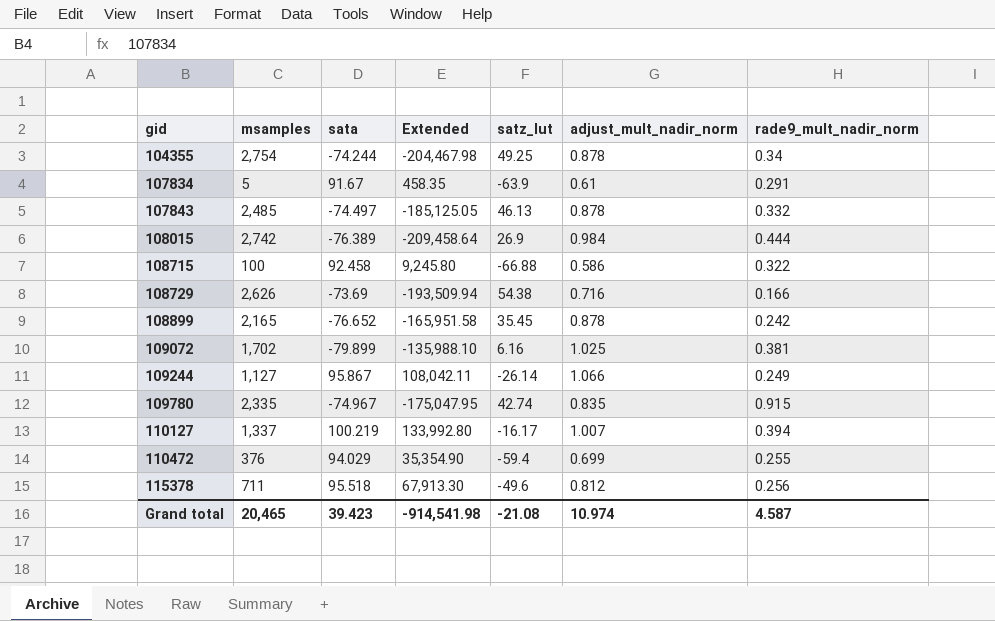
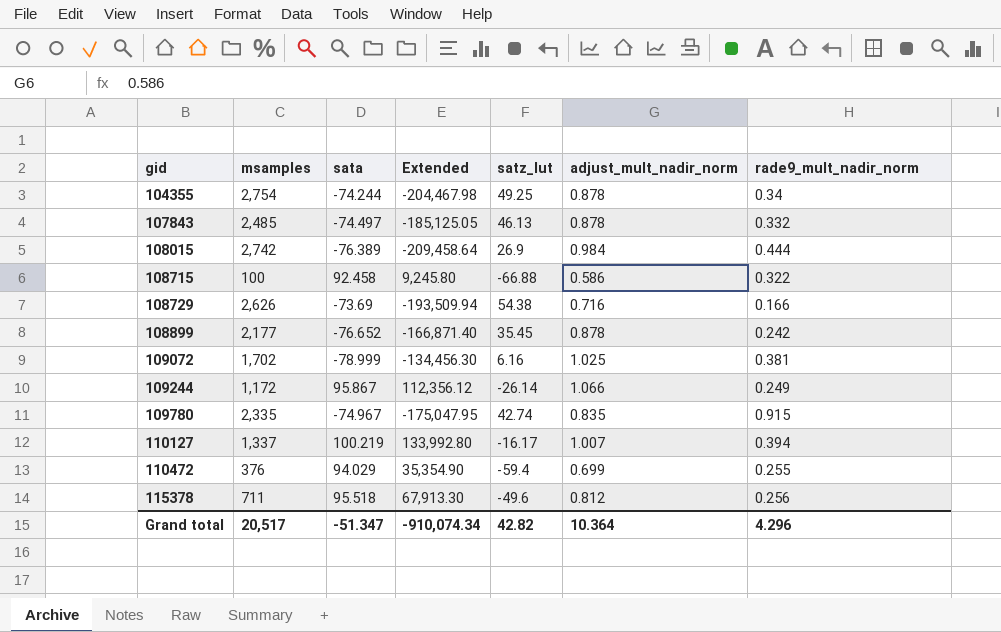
row 107834: 5 | 91.67 | 458.35 | -63.9 | 0.61 | 0.291 -> none
108899 | msamples: 2,165 -> 2,177
108899 | Extended: -165,951.58 -> -166,871.40
109072 | sata: -79.899 -> -78.999
109072 | Extended: -135,988.10 -> -134,456.30
109244 | msamples: 1,127 -> 1,172
109244 | Extended: 108,042.11 -> 112,356.12
Grand total | msamples: 20,465 -> 20,517
Grand total | sata: 39.423 -> -51.347
Grand total | Extended: -914,541.98 -> -910,074.34
Grand total | satz_lut: -21.08 -> 42.82
Grand total | adjust_mult_nadir_norm: 10.974 -> 10.364
Grand total | rade9_mult_nadir_norm: 4.587 -> 4.296

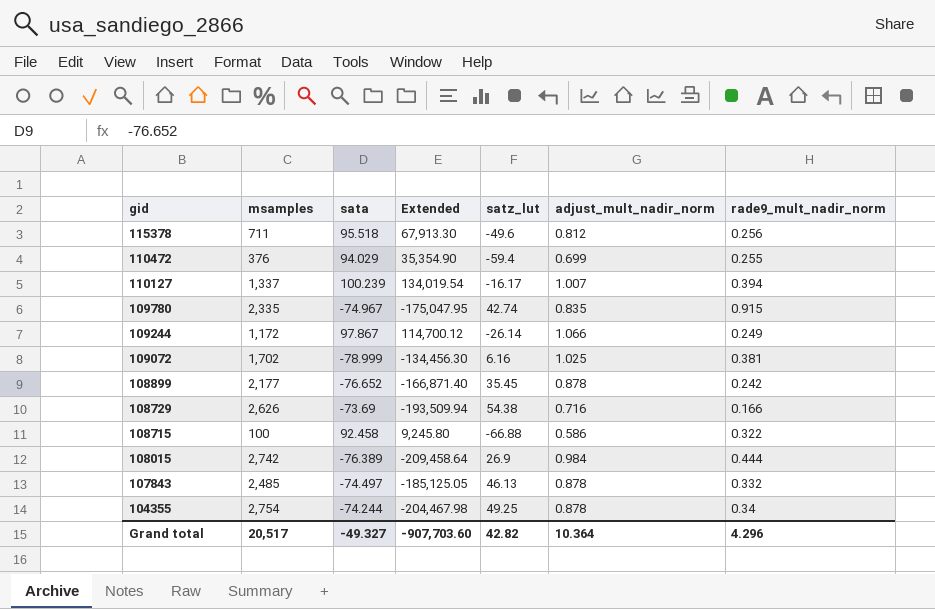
row order: gid ascending -> gid descending
110127 | sata: 100.219 -> 100.239
110127 | Extended: 133,992.80 -> 134,019.54
109244 | sata: 95.867 -> 97.867
109244 | Extended: 112,356.12 -> 114,700.12
Grand total | sata: -51.347 -> -49.327
Grand total | Extended: -910,074.34 -> -907,703.60

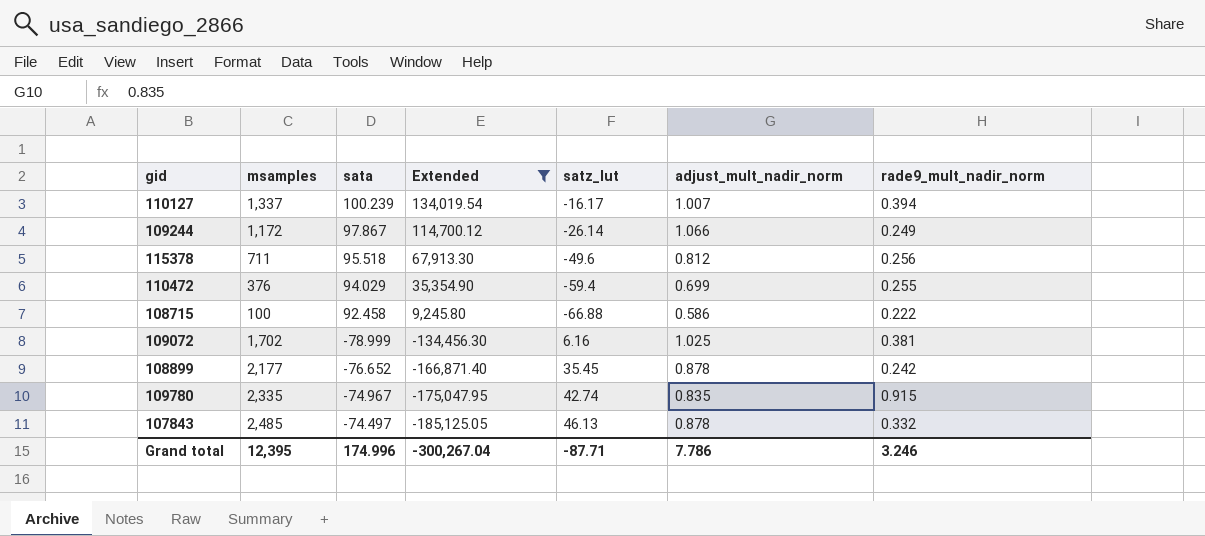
filter: none -> Extended >= -185,125.05
row order: gid descending -> Extended descending
108715 | rade9_mult_nadir_norm: 0.322 -> 0.222
Grand total | msamples: 20,517 -> 12,395
Grand total | sata: -49.327 -> 174.996
Grand total | Extended: -907,703.60 -> -300,267.04
Grand total | satz_lut: 42.82 -> -87.71
Grand total | adjust_mult_nadir_norm: 10.364 -> 7.786
Grand total | rade9_mult_nadir_norm: 4.296 -> 3.246

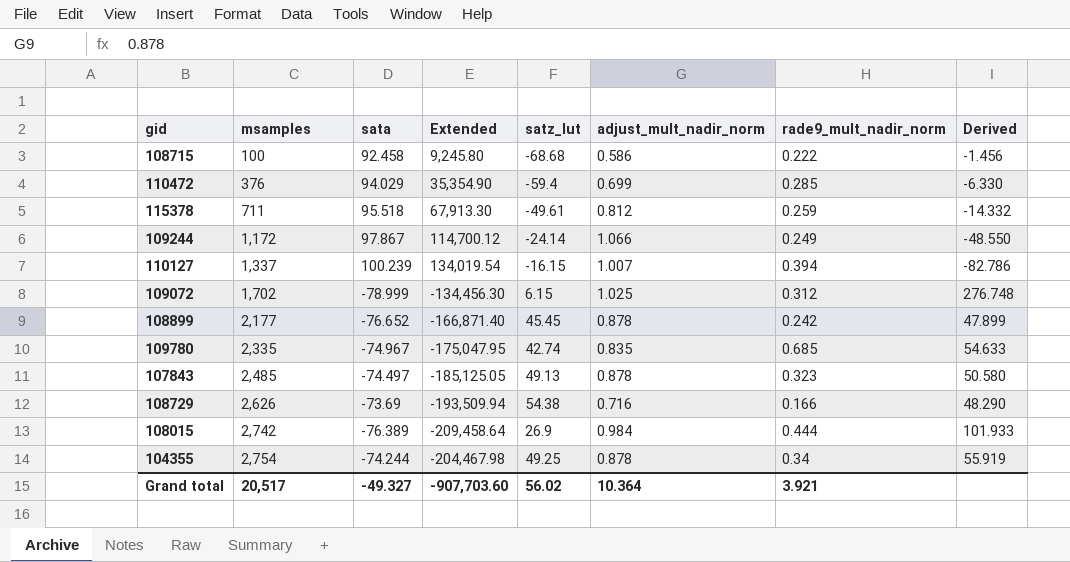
filter: Extended >= -185,125.05 -> none
row order: Extended descending -> msamples ascending
column Derived | formula: none -> [msamples] / [satz_lut]
108715 | satz_lut: -66.88 -> -68.68
110472 | rade9_mult_nadir_norm: 0.255 -> 0.285
115378 | satz_lut: -49.6 -> -49.61
115378 | rade9_mult_nadir_norm: 0.256 -> 0.259
109244 | satz_lut: -26.14 -> -24.14
110127 | satz_lut: -16.17 -> -16.15
109072 | satz_lut: 6.16 -> 6.15
109072 | rade9_mult_nadir_norm: 0.381 -> 0.312
108899 | satz_lut: 35.45 -> 45.45
109780 | rade9_mult_nadir_norm: 0.915 -> 0.685
107843 | satz_lut: 46.13 -> 49.13
107843 | rade9_mult_nadir_norm: 0.332 -> 0.323
Grand total | msamples: 12,395 -> 20,517
Grand total | sata: 174.996 -> -49.327
Grand total | Extended: -300,267.04 -> -907,703.60
Grand total | satz_lut: -87.71 -> 56.02
Grand total | adjust_mult_nadir_norm: 7.786 -> 10.364
Grand total | rade9_mult_nadir_norm: 3.246 -> 3.921

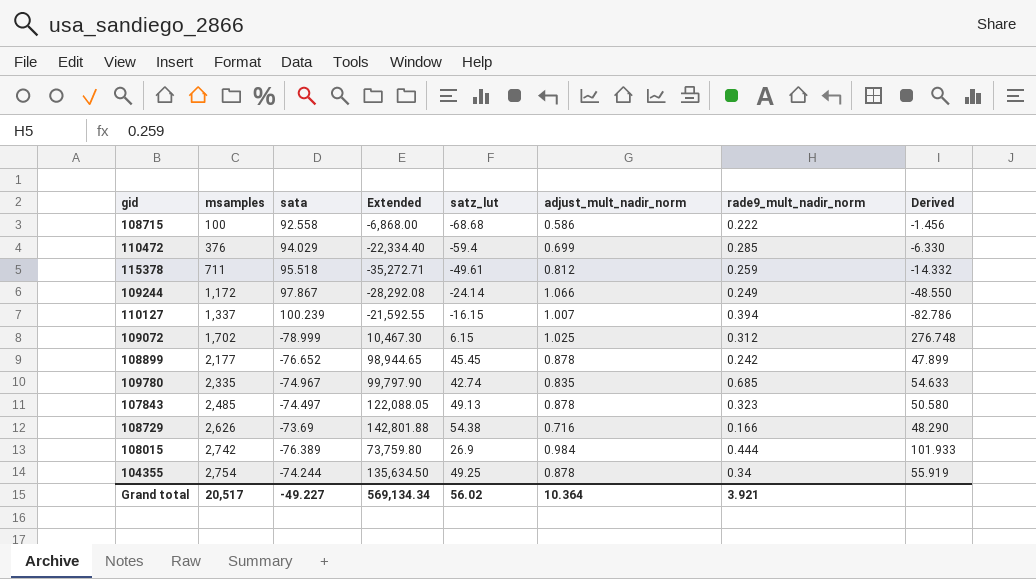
column Extended | formula: [msamples] * [sata] -> [msamples] * [satz_lut]
108715 | sata: 92.458 -> 92.558
Grand total | sata: -49.327 -> -49.227
Grand total | Extended: -907,703.60 -> 569,134.34

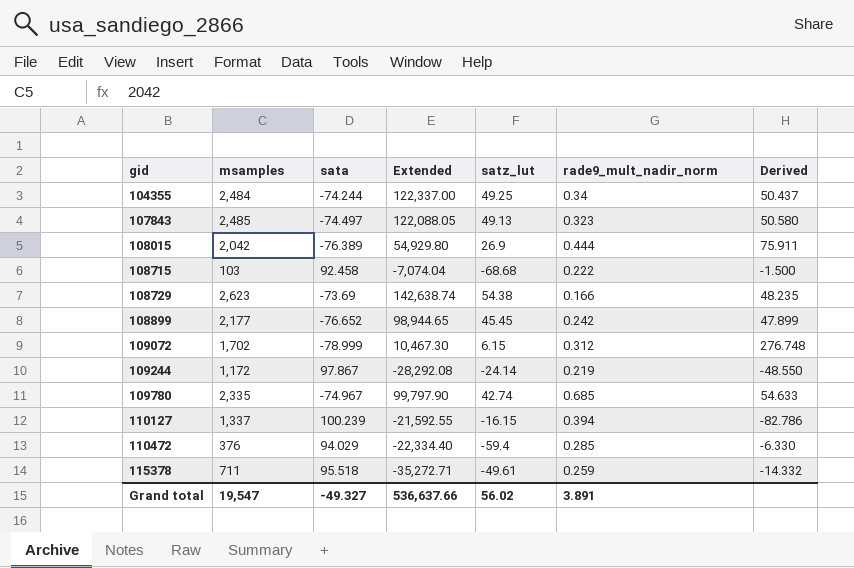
row order: msamples ascending -> gid ascending
column adjust_mult_nadir_norm | position: 6 -> none
104355 | msamples: 2,754 -> 2,484
104355 | Extended: 135,634.50 -> 122,337.00
104355 | Derived: 55.919 -> 50.437
108015 | msamples: 2,742 -> 2,042
108015 | Extended: 73,759.80 -> 54,929.80
108015 | Derived: 101.933 -> 75.911
108715 | msamples: 100 -> 103
108715 | sata: 92.558 -> 92.458
108715 | Extended: -6,868.00 -> -7,074.04
108715 | Derived: -1.456 -> -1.500
108729 | msamples: 2,626 -> 2,623
108729 | Extended: 142,801.88 -> 142,638.74
108729 | Derived: 48.290 -> 48.235
109244 | rade9_mult_nadir_norm: 0.249 -> 0.219
Grand total | msamples: 20,517 -> 19,547
Grand total | sata: -49.227 -> -49.327
Grand total | Extended: 569,134.34 -> 536,637.66
Grand total | rade9_mult_nadir_norm: 3.921 -> 3.891

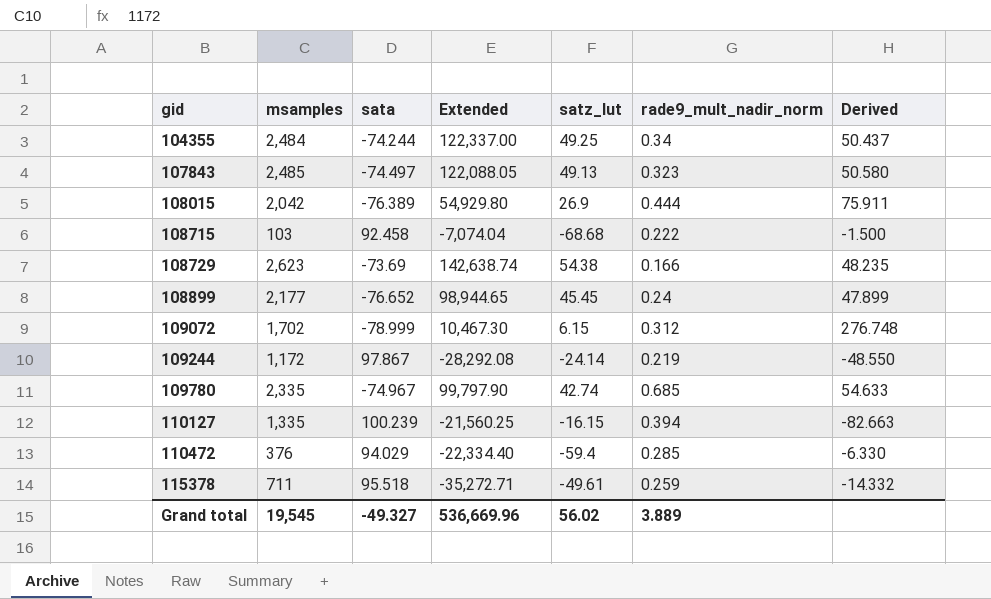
108899 | rade9_mult_nadir_norm: 0.242 -> 0.24
110127 | msamples: 1,337 -> 1,335
110127 | Extended: -21,592.55 -> -21,560.25
110127 | Derived: -82.786 -> -82.663
Grand total | msamples: 19,547 -> 19,545
Grand total | Extended: 536,637.66 -> 536,669.96
Grand total | rade9_mult_nadir_norm: 3.891 -> 3.889

